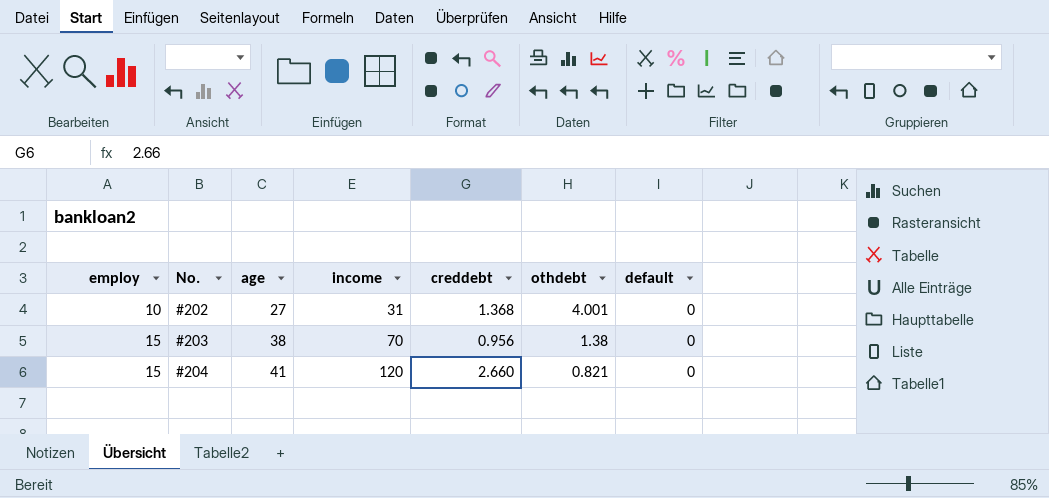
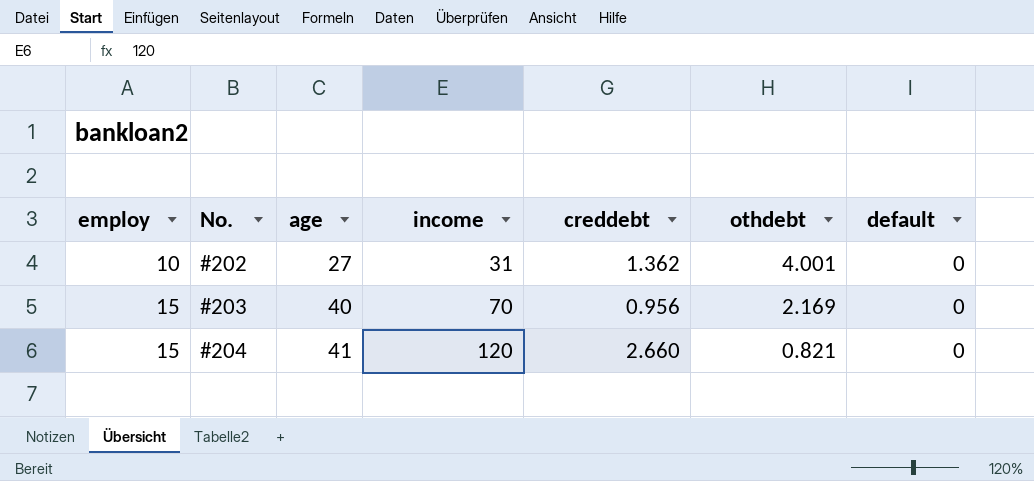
#202 | creddebt: 1.368 -> 1.362
#203 | age: 38 -> 40
#203 | othdebt: 1.38 -> 2.169

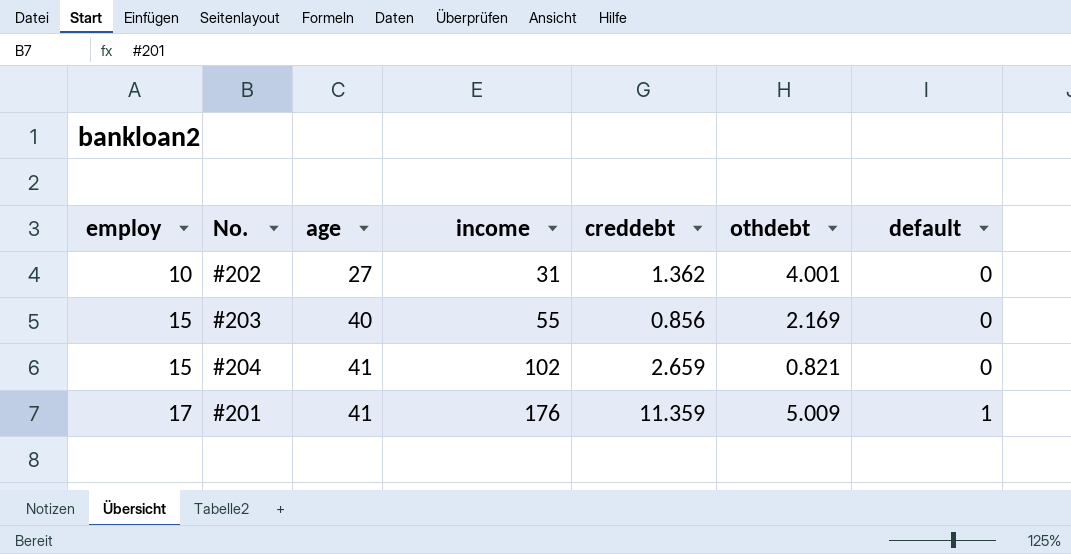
#203 | income: 70 -> 55
#203 | creddebt: 0.956 -> 0.856
#204 | income: 120 -> 102
#204 | creddebt: 2.660 -> 2.659
row #201: none -> 17 | 41 | 176 | 11.359 | 5.009 | 1

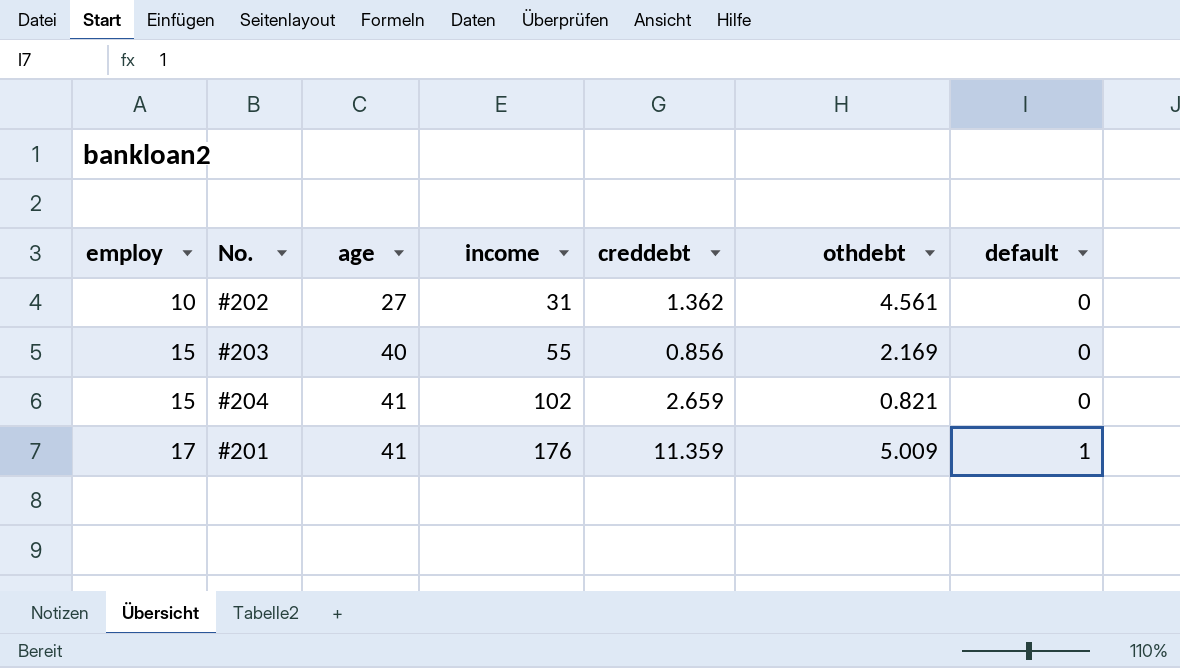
#202 | othdebt: 4.001 -> 4.561

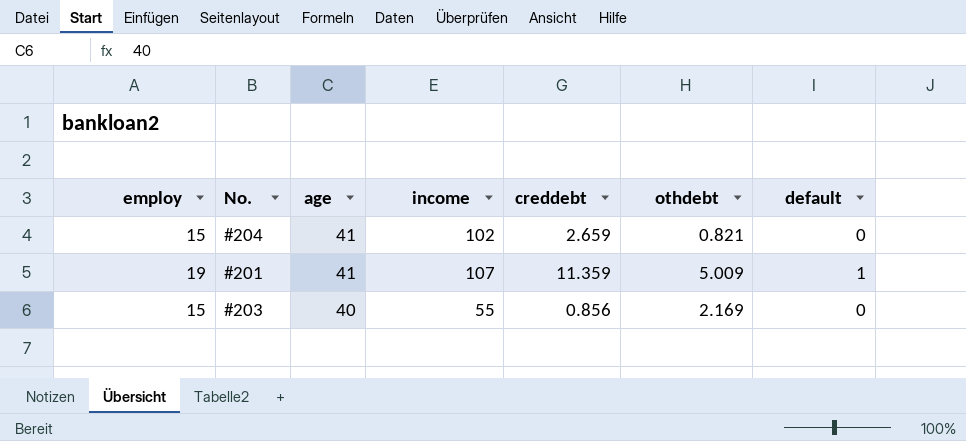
row order: employ ascending -> age descending
row #202: 10 | 27 | 31 | 1.362 | 4.561 | 0 -> none
#201 | employ: 17 -> 19
#201 | income: 176 -> 107

